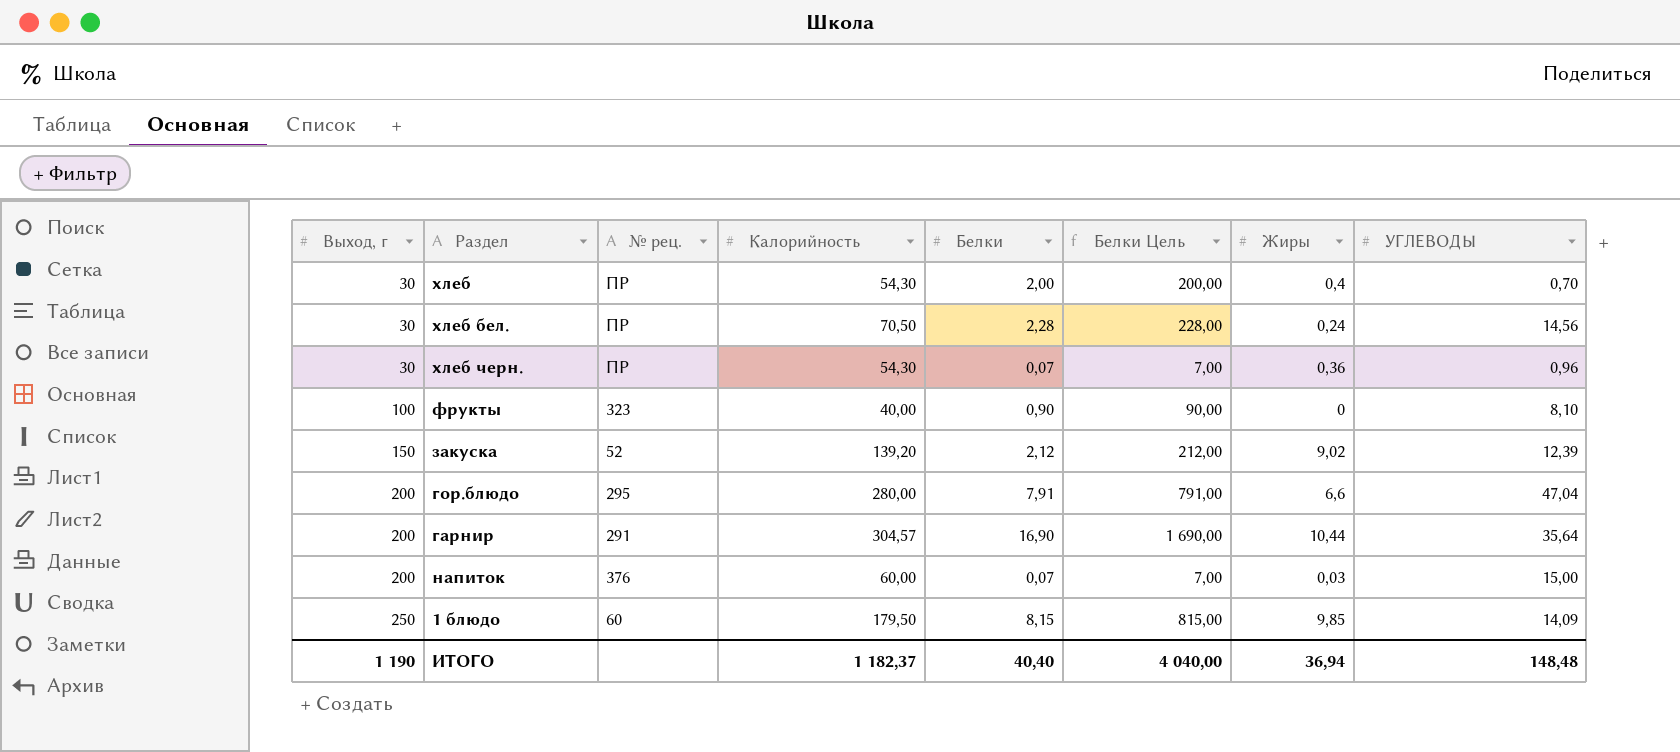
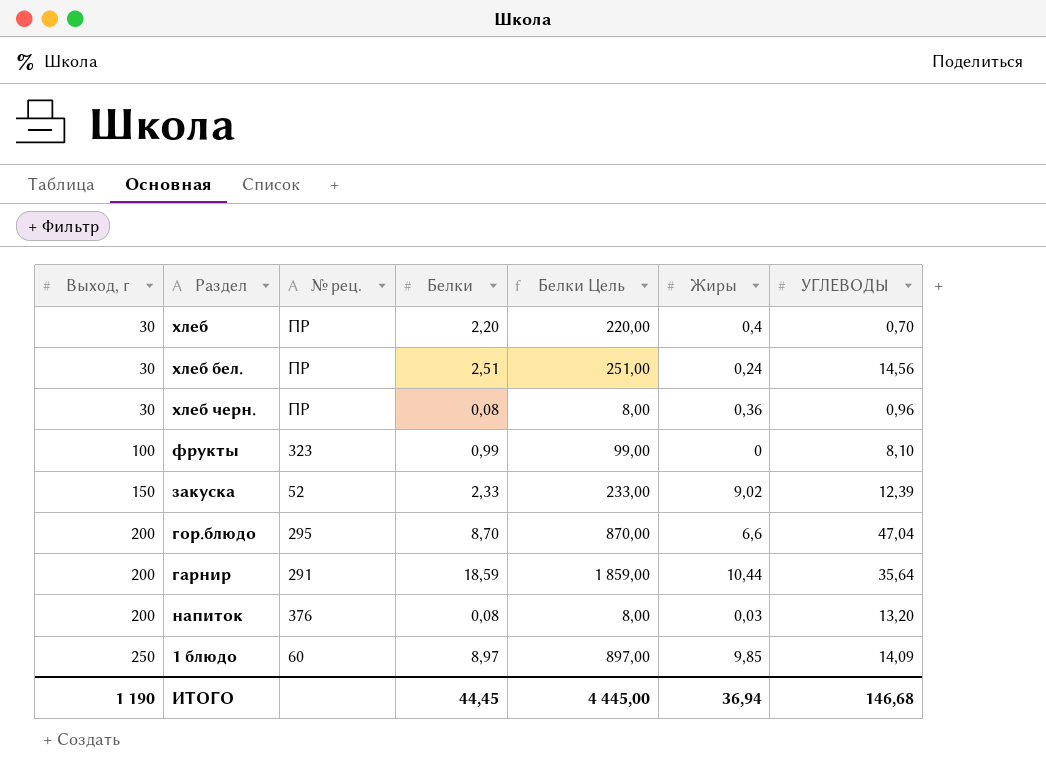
column Калорийность | position: 4 -> none
хлеб | Белки: 2,00 -> 2,20
хлеб | Белки Цель: 200,00 -> 220,00
хлеб бел. | Белки: 2,28 -> 2,51
хлеб бел. | Белки Цель: 228,00 -> 251,00
хлеб черн. | Белки: 0,07 -> 0,08
хлеб черн. | Белки Цель: 7,00 -> 8,00
фрукты | Белки: 0,90 -> 0,99
фрукты | Белки Цель: 90,00 -> 99,00
закуска | Белки: 2,12 -> 2,33
закуска | Белки Цель: 212,00 -> 233,00
гор.блюдо | Белки: 7,91 -> 8,70
гор.блюдо | Белки Цель: 791,00 -> 870,00
гарнир | Белки: 16,90 -> 18,59
гарнир | Белки Цель: 1 690,00 -> 1 859,00
напиток | Белки: 0,07 -> 0,08
напиток | Белки Цель: 7,00 -> 8,00
напиток | УГЛЕВОДЫ: 15,00 -> 13,20
1 блюдо | Белки: 8,15 -> 8,97
1 блюдо | Белки Цель: 815,00 -> 897,00
ИТОГО | Белки: 40,40 -> 44,45
ИТОГО | Белки Цель: 4 040,00 -> 4 445,00
ИТОГО | УГЛЕВОДЫ: 148,48 -> 146,68

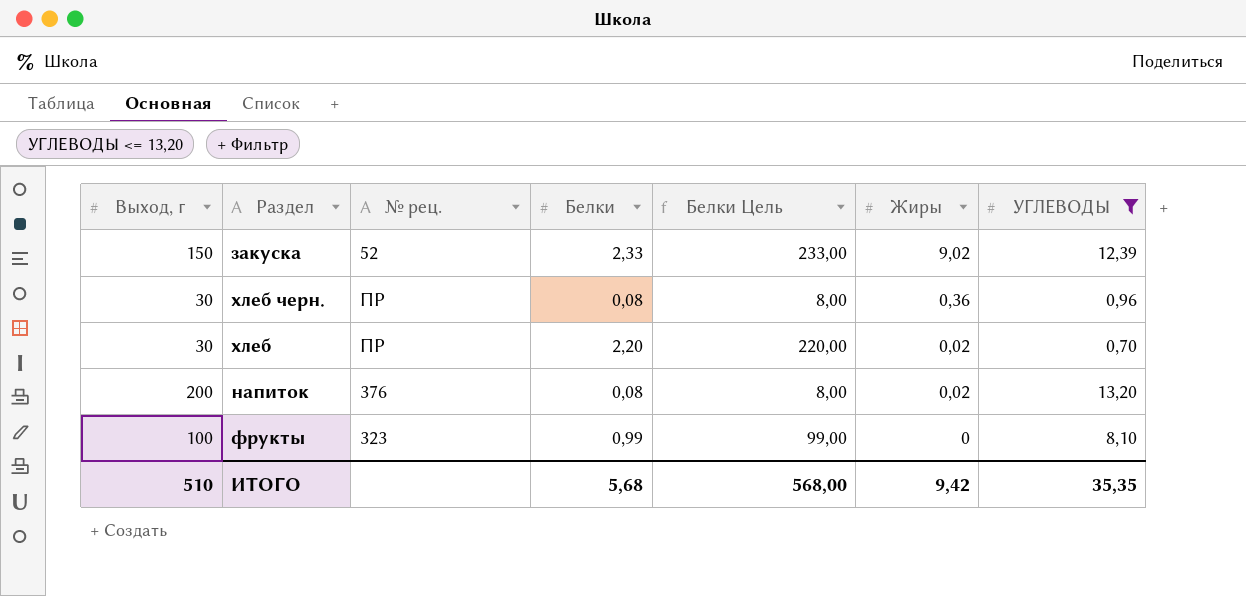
filter: none -> УГЛЕВОДЫ <= 13,20
row order: Выход, г ascending -> Жиры descending
хлеб | Жиры: 0,4 -> 0,02
напиток | Жиры: 0,03 -> 0,02
ИТОГО | Выход, г: 1 190 -> 510
ИТОГО | Белки: 44,45 -> 5,68
ИТОГО | Белки Цель: 4 445,00 -> 568,00
ИТОГО | Жиры: 36,94 -> 9,42
ИТОГО | УГЛЕВОДЫ: 146,68 -> 35,35

